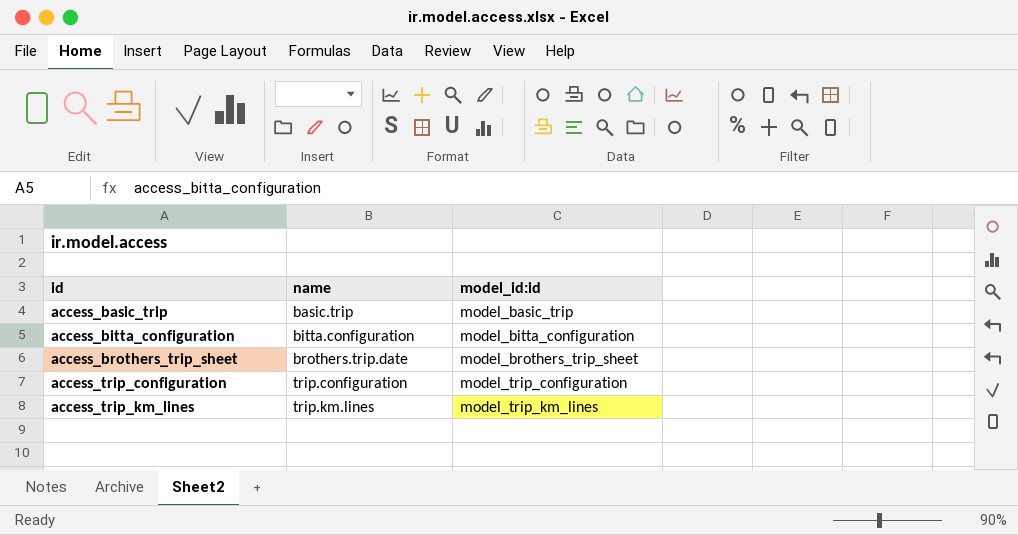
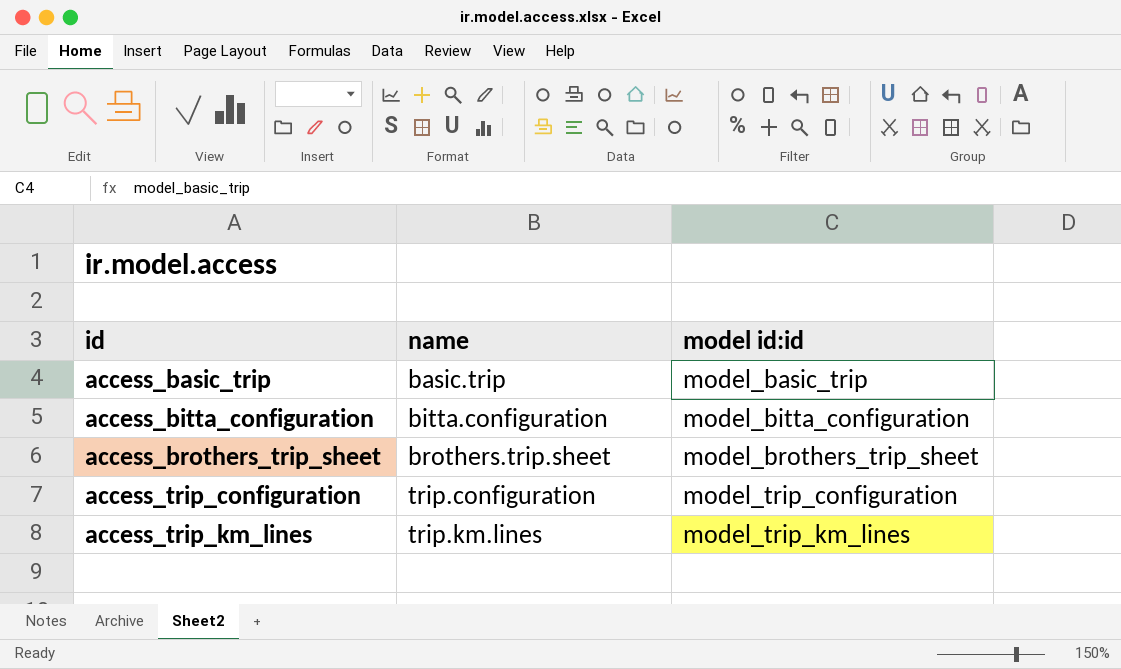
column name: model_id:id -> model id:id
access_brothers_trip_sheet | name: brothers.trip.date -> brothers.trip.sheet

